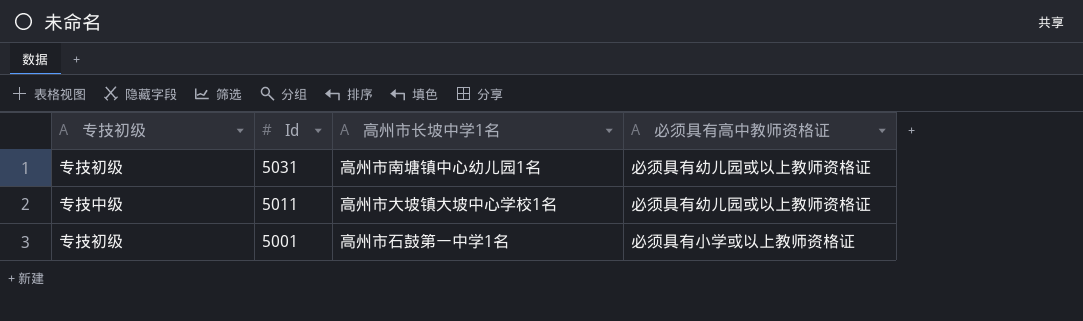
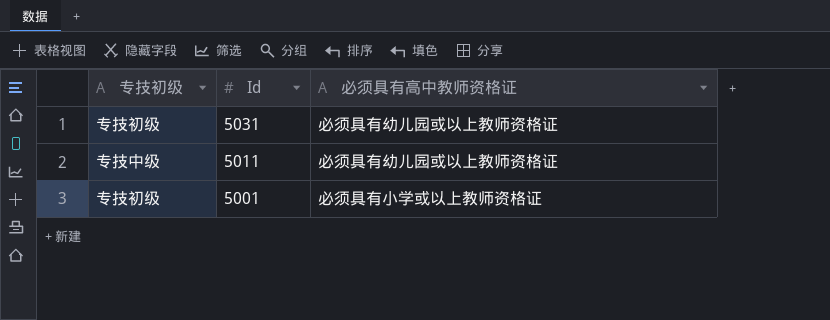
column 高州市长坡中学1名 | position: 3 -> none

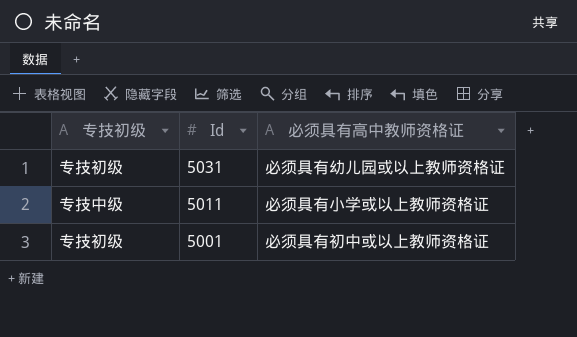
5011 | 必须具有高中教师资格证: 必须具有幼儿园或以上教师资格证 -> 必须具有小学或以上教师资格证
5001 | 必须具有高中教师资格证: 必须具有小学或以上教师资格证 -> 必须具有初中或以上教师资格证

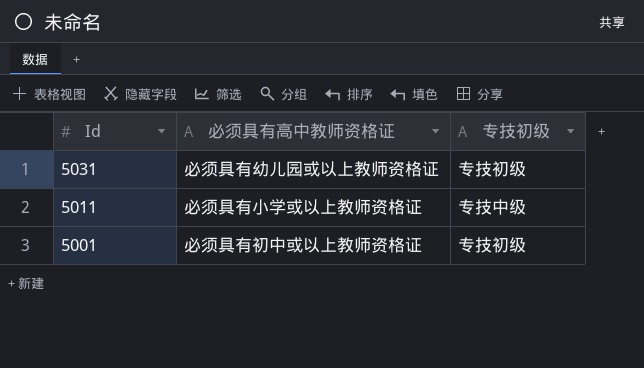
column 专技初级 | position: 1 -> 3

